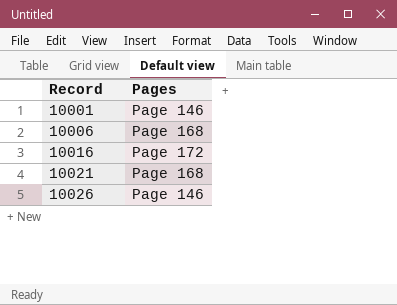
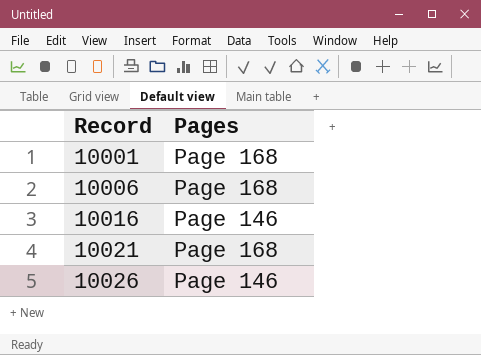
10001 | Pages: Page 146 -> Page 168
10016 | Pages: Page 172 -> Page 146

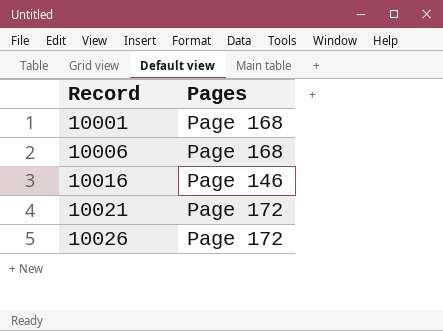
10021 | Pages: Page 168 -> Page 172
10026 | Pages: Page 146 -> Page 172

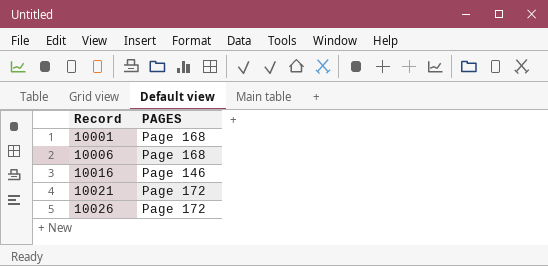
column name: Pages -> PAGES

